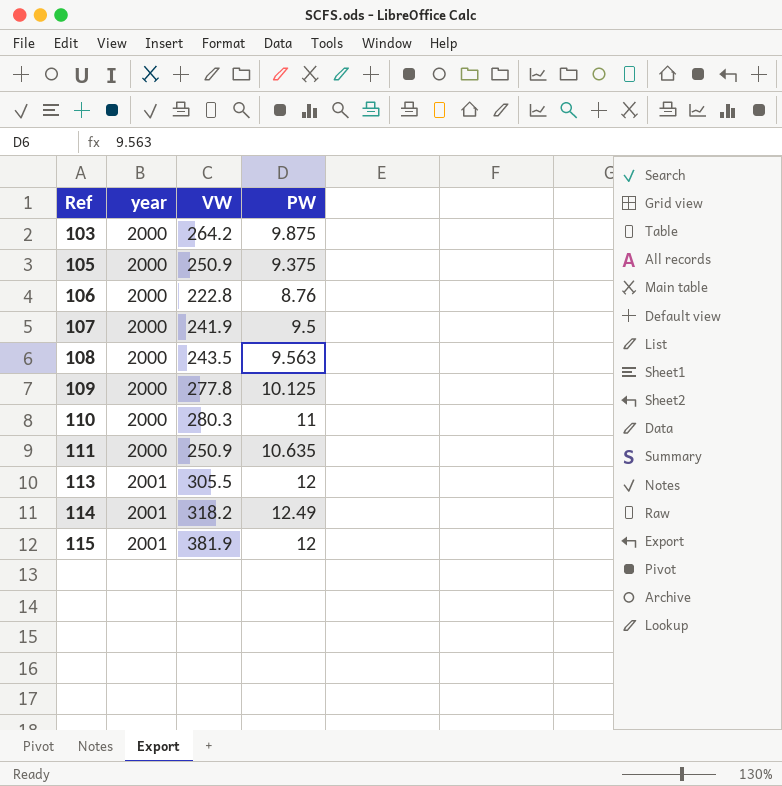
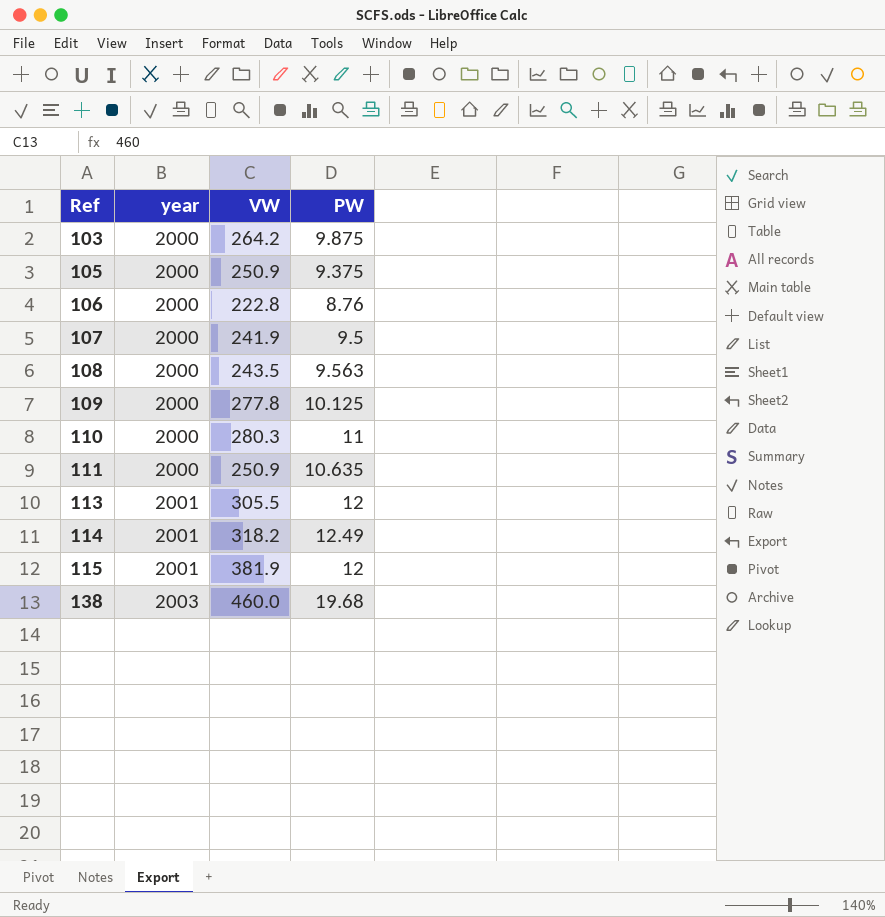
row 138: none -> 2003 | 460.0 | 19.68

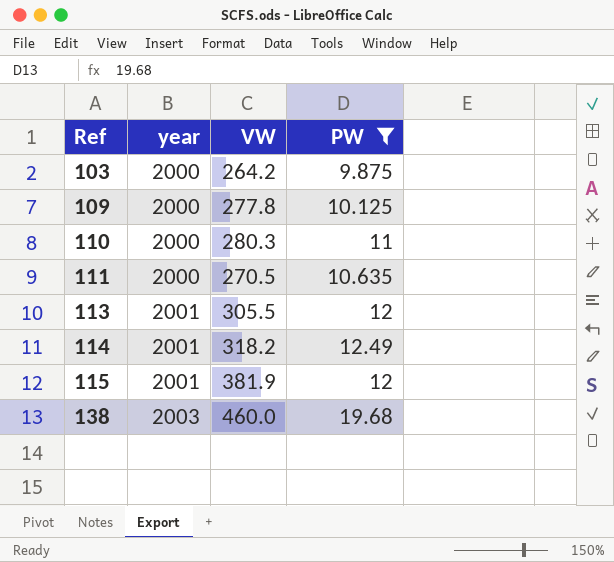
filter: none -> PW >= 9.875
111 | VW: 250.9 -> 270.5

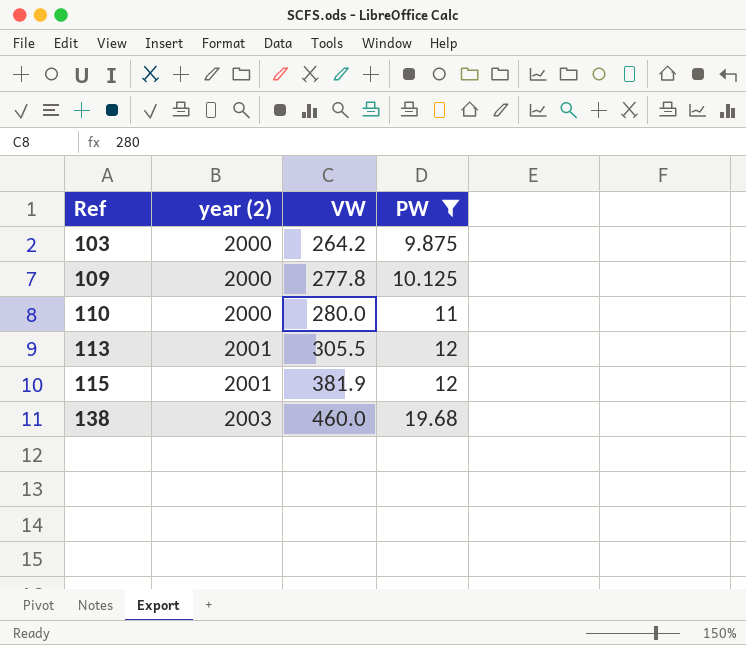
column name: year -> year (2)
row 111: 2000 | 270.5 | 10.635 -> none
row 114: 2001 | 318.2 | 12.49 -> none
110 | VW: 280.3 -> 280.0

